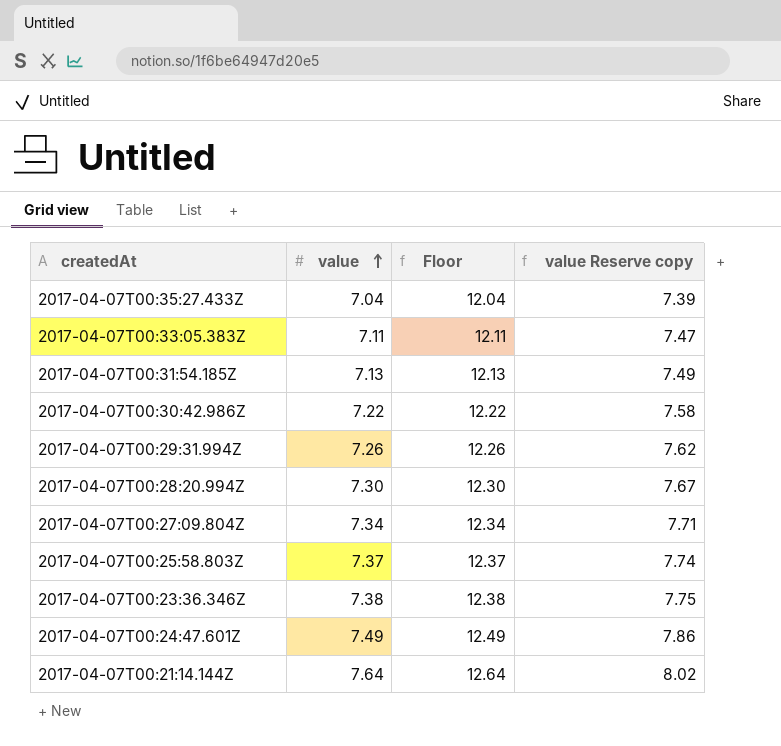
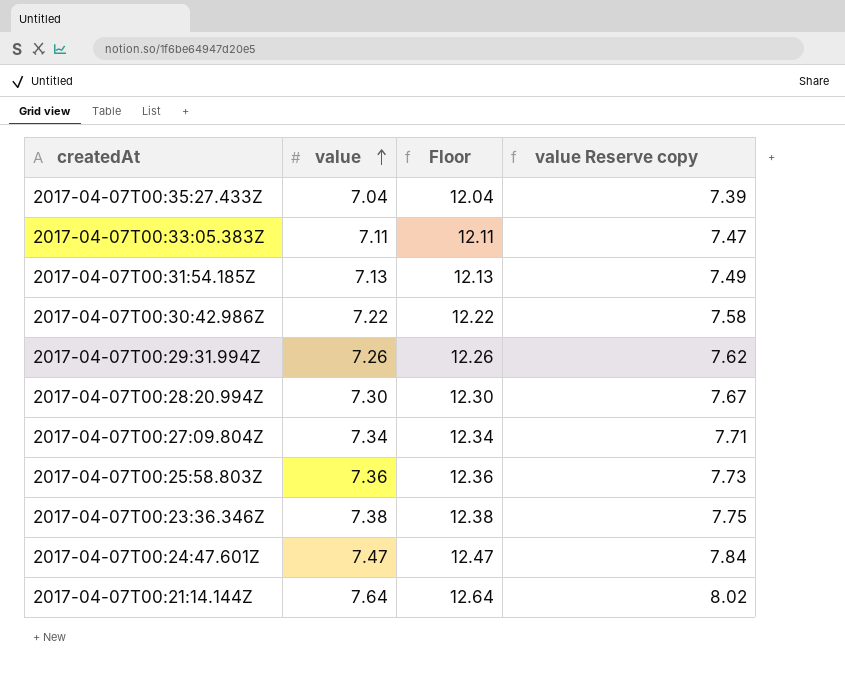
2017-04-07T00:25:58.803Z | value: 7.37 -> 7.36
2017-04-07T00:25:58.803Z | Floor: 12.37 -> 12.36
2017-04-07T00:25:58.803Z | value Reserve copy: 7.74 -> 7.73
2017-04-07T00:24:47.601Z | value: 7.49 -> 7.47
2017-04-07T00:24:47.601Z | Floor: 12.49 -> 12.47
2017-04-07T00:24:47.601Z | value Reserve copy: 7.86 -> 7.84

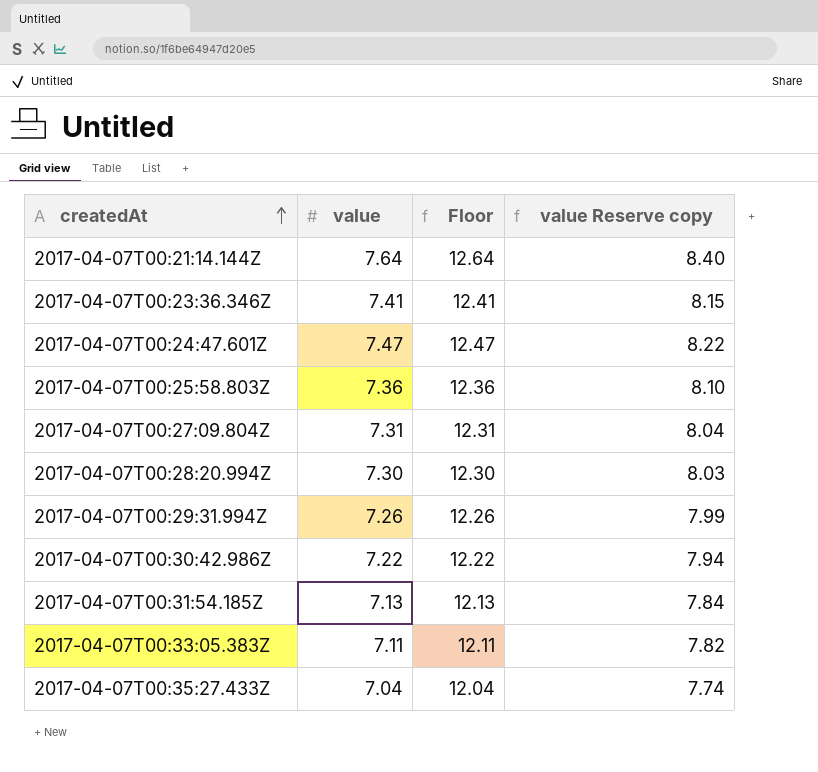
row order: value ascending -> createdAt ascending
column value Reserve copy | formula: [value] * 1.05 -> [value] * 1.1
2017-04-07T00:23:36.346Z | value: 7.38 -> 7.41
2017-04-07T00:23:36.346Z | Floor: 12.38 -> 12.41
2017-04-07T00:27:09.804Z | value: 7.34 -> 7.31
2017-04-07T00:27:09.804Z | Floor: 12.34 -> 12.31

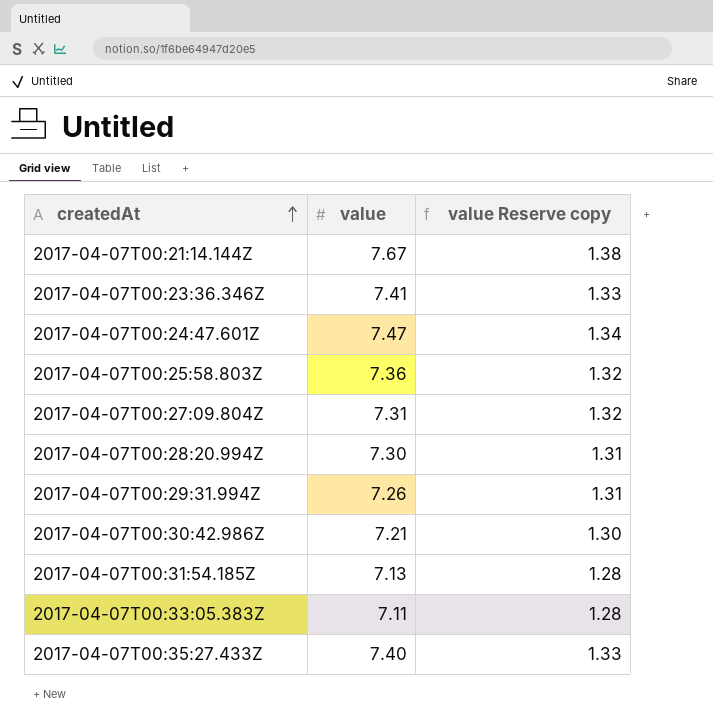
column Floor | formula: [value] + 5 -> none
column value Reserve copy | formula: [value] * 1.1 -> [value] * 0.18
2017-04-07T00:21:14.144Z | value: 7.64 -> 7.67
2017-04-07T00:30:42.986Z | value: 7.22 -> 7.21
2017-04-07T00:35:27.433Z | value: 7.04 -> 7.40

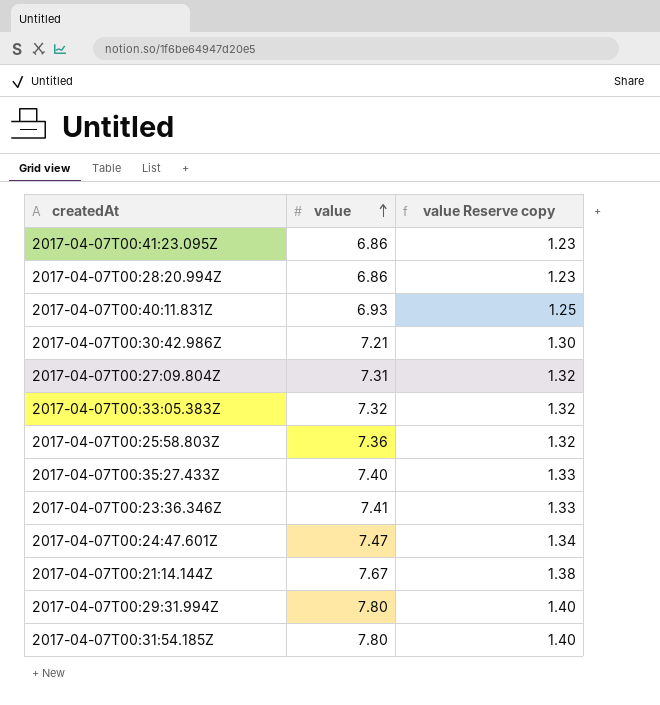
row order: createdAt ascending -> value ascending
row 2017-04-07T00:41:23.095Z: none -> 6.86 | 1.23
2017-04-07T00:28:20.994Z | value: 7.30 -> 6.86
2017-04-07T00:28:20.994Z | value Reserve copy: 1.31 -> 1.23
row 2017-04-07T00:40:11.831Z: none -> 6.93 | 1.25
2017-04-07T00:33:05.383Z | value: 7.11 -> 7.32
2017-04-07T00:33:05.383Z | value Reserve copy: 1.28 -> 1.32
2017-04-07T00:29:31.994Z | value: 7.26 -> 7.80
2017-04-07T00:29:31.994Z | value Reserve copy: 1.31 -> 1.40
2017-04-07T00:31:54.185Z | value: 7.13 -> 7.80
2017-04-07T00:31:54.185Z | value Reserve copy: 1.28 -> 1.40

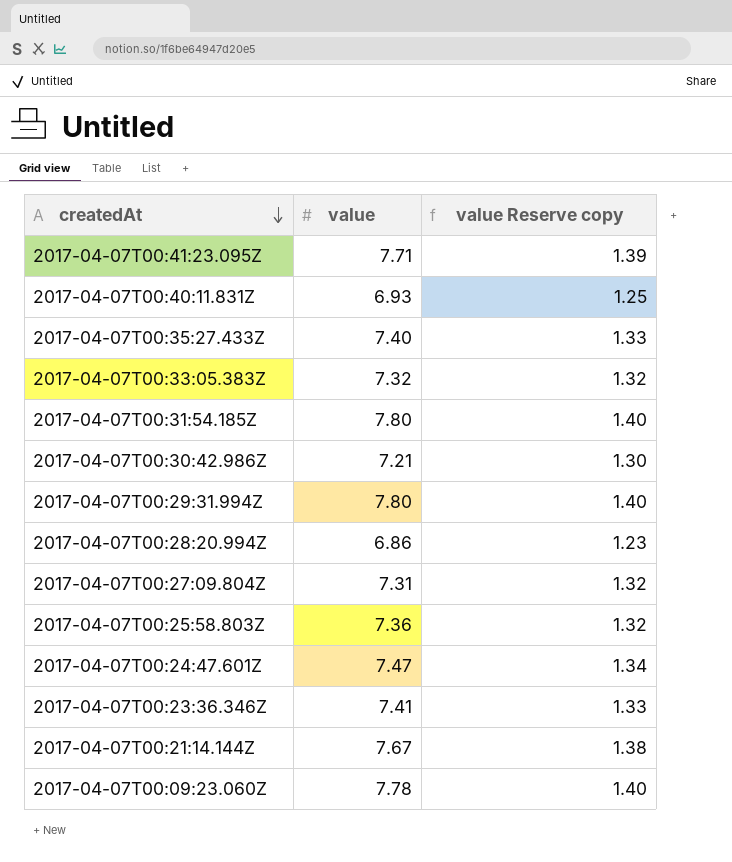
row order: value ascending -> createdAt descending
2017-04-07T00:41:23.095Z | value: 6.86 -> 7.71
2017-04-07T00:41:23.095Z | value Reserve copy: 1.23 -> 1.39
row 2017-04-07T00:09:23.060Z: none -> 7.78 | 1.40

